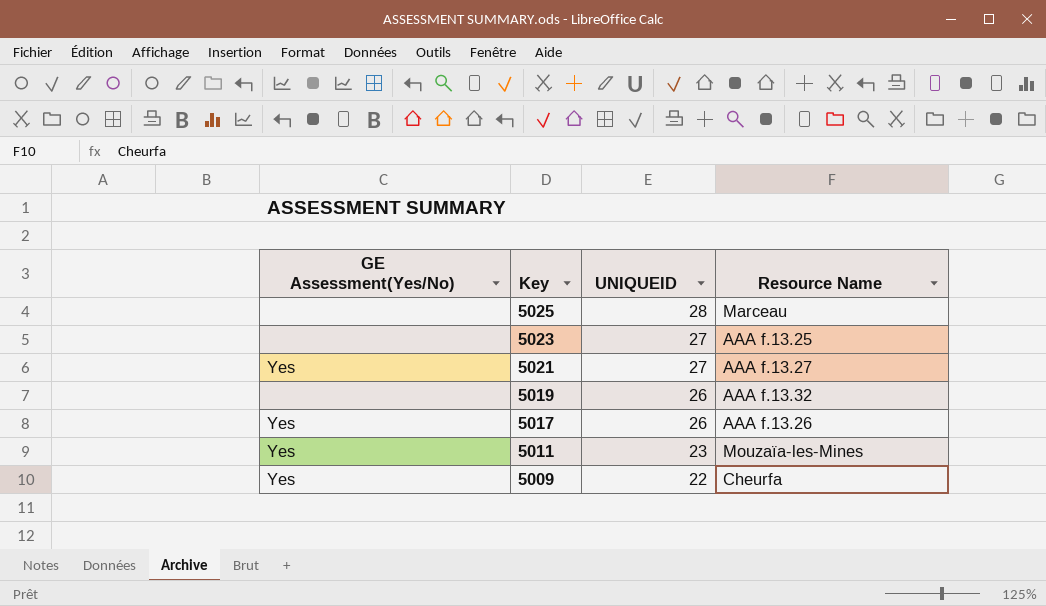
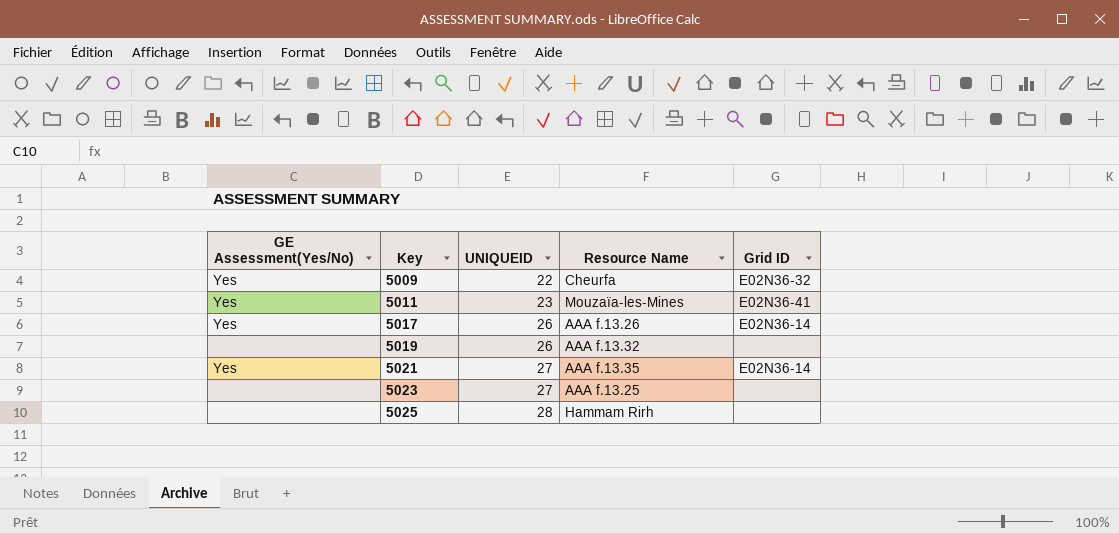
row order: Key descending -> Key ascending
column Grid ID | position: none -> 5
5021 | Resource Name: AAA f.13.27 -> AAA f.13.35
5025 | Resource Name: Marceau -> Hammam Rirh

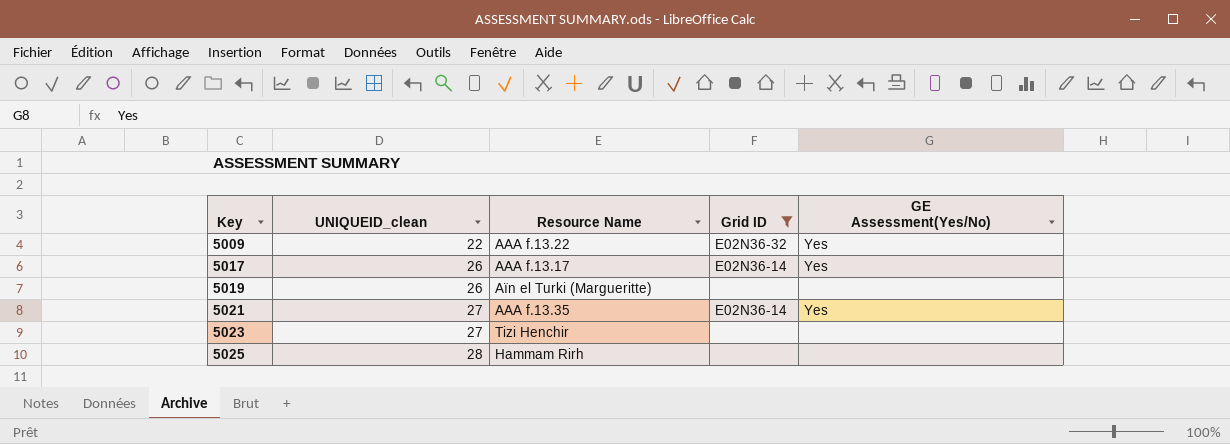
filter: none -> Grid ID != E02N36-41
column name: UNIQUEID -> UNIQUEID_clean
column GE Assessment(Yes/No) | position: 1 -> 5
5009 | Resource Name: Cheurfa -> AAA f.13.22
5017 | Resource Name: AAA f.13.26 -> AAA f.13.17
5019 | Resource Name: AAA f.13.32 -> Aïn el Turki (Margueritte)
5023 | Resource Name: AAA f.13.25 -> Tizi Henchir

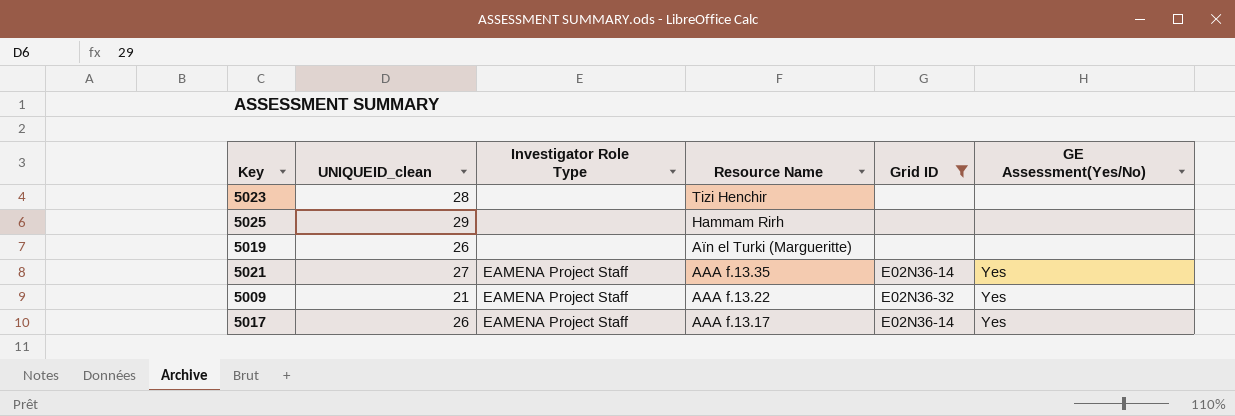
row order: Key ascending -> Resource Name descending
column Investigator Role Type | position: none -> 3
5023 | UNIQUEID_clean: 27 -> 28
5025 | UNIQUEID_clean: 28 -> 29
5009 | UNIQUEID_clean: 22 -> 21

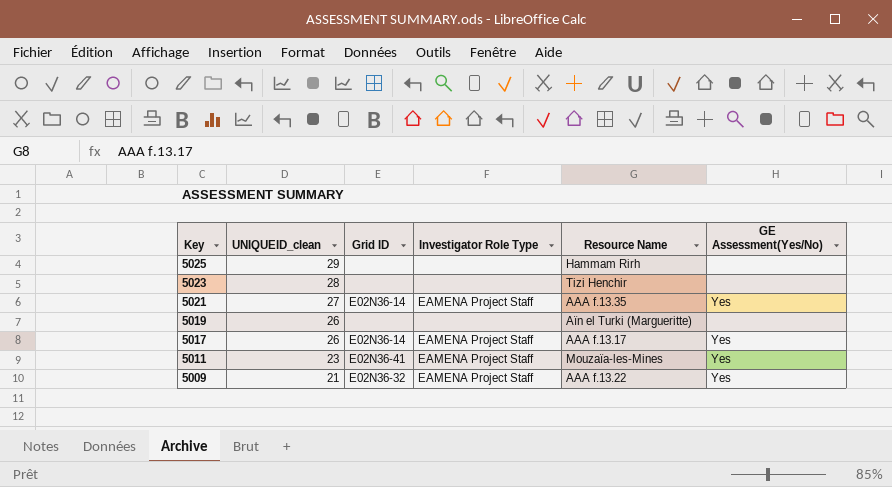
filter: Grid ID != E02N36-41 -> none
row order: Resource Name descending -> Key descending
column Grid ID | position: 5 -> 3

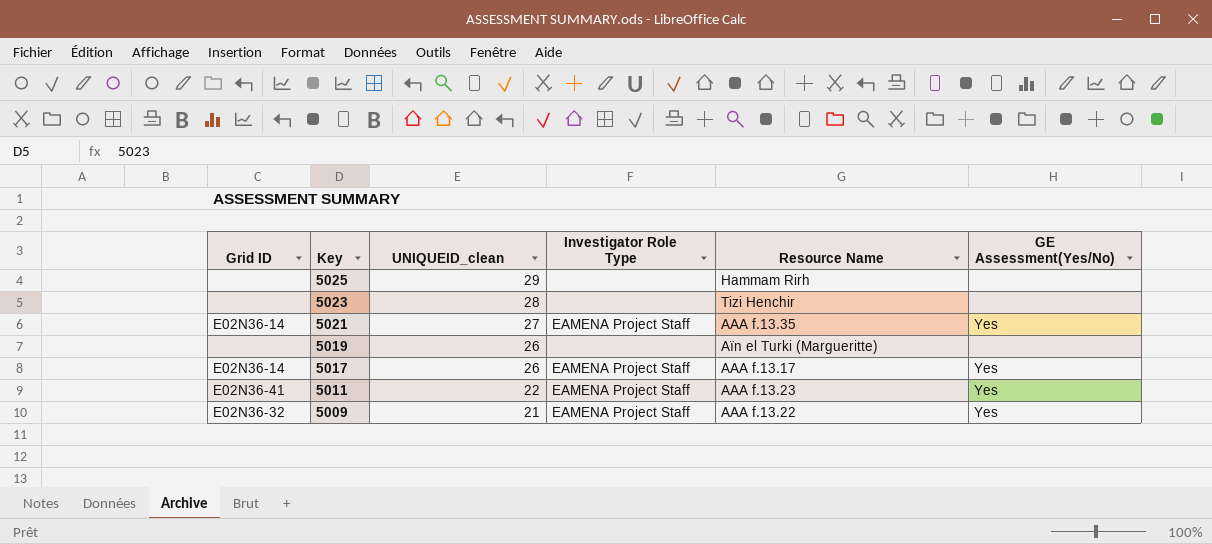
column Grid ID | position: 3 -> 1
5011 | UNIQUEID_clean: 23 -> 22
5011 | Resource Name: Mouzaïa-les-Mines -> AAA f.13.23

